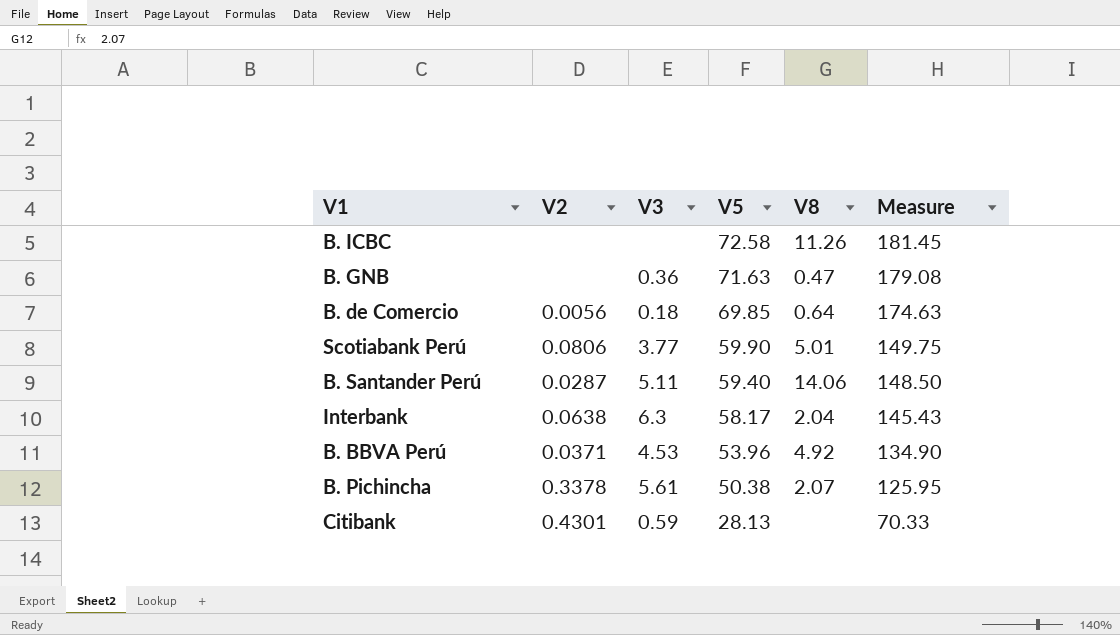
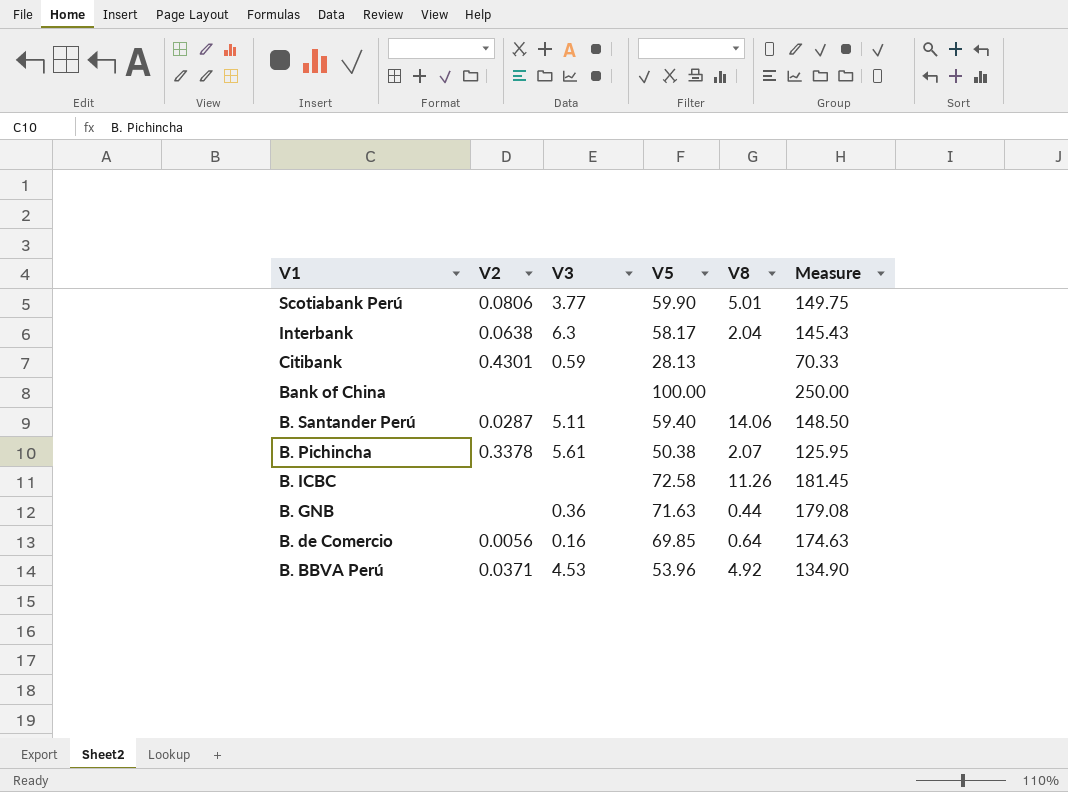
row order: V5 descending -> V1 descending
row Bank of China: none -> none | none | 100.00 | none | 250.00
B. GNB | V8: 0.47 -> 0.44
B. de Comercio | V3: 0.18 -> 0.16

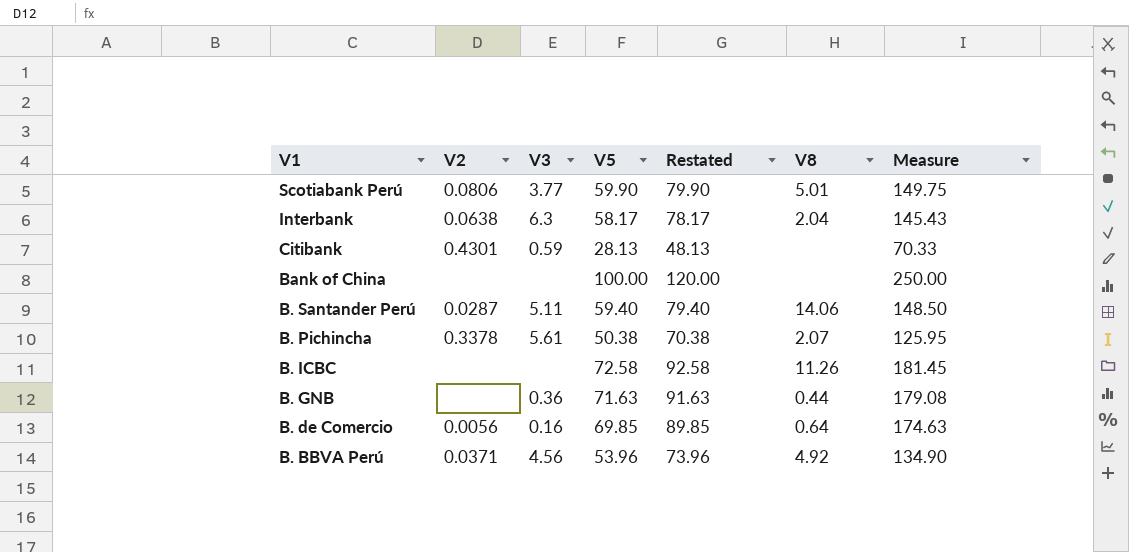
column Restated | formula: none -> [V5] + 20
B. BBVA Perú | V3: 4.53 -> 4.56

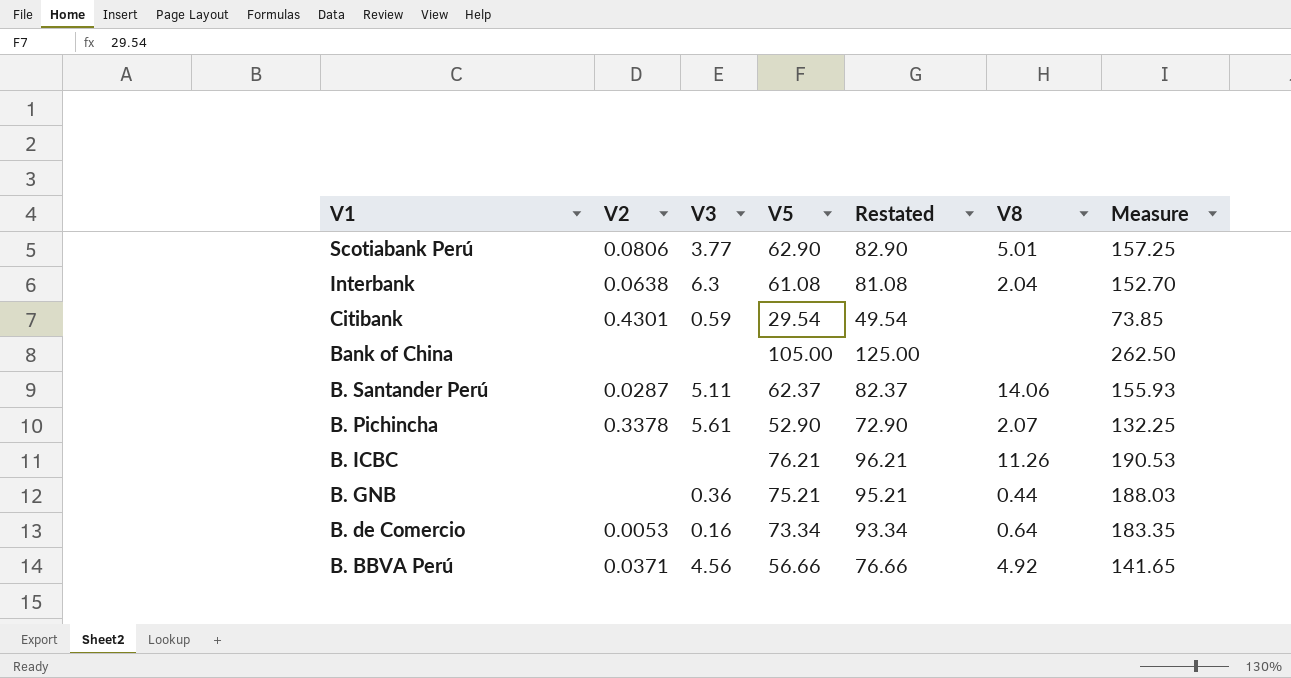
Scotiabank Perú | V5: 59.90 -> 62.90
Scotiabank Perú | Restated: 79.90 -> 82.90
Scotiabank Perú | Measure: 149.75 -> 157.25
Interbank | V5: 58.17 -> 61.08
Interbank | Restated: 78.17 -> 81.08
Interbank | Measure: 145.43 -> 152.70
Citibank | V5: 28.13 -> 29.54
Citibank | Restated: 48.13 -> 49.54
Citibank | Measure: 70.33 -> 73.85
Bank of China | V5: 100.00 -> 105.00
Bank of China | Restated: 120.00 -> 125.00
Bank of China | Measure: 250.00 -> 262.50
B. Santander Perú | V5: 59.40 -> 62.37
B. Santander Perú | Restated: 79.40 -> 82.37
B. Santander Perú | Measure: 148.50 -> 155.93
B. Pichincha | V5: 50.38 -> 52.90
B. Pichincha | Restated: 70.38 -> 72.90
B. Pichincha | Measure: 125.95 -> 132.25
B. ICBC | V5: 72.58 -> 76.21
B. ICBC | Restated: 92.58 -> 96.21
B. ICBC | Measure: 181.45 -> 190.53
B. GNB | V5: 71.63 -> 75.21
B. GNB | Restated: 91.63 -> 95.21
B. GNB | Measure: 179.08 -> 188.03
B. de Comercio | V2: 0.0056 -> 0.0053
B. de Comercio | V5: 69.85 -> 73.34
B. de Comercio | Restated: 89.85 -> 93.34
B. de Comercio | Measure: 174.63 -> 183.35
B. BBVA Perú | V5: 53.96 -> 56.66
B. BBVA Perú | Restated: 73.96 -> 76.66
B. BBVA Perú | Measure: 134.90 -> 141.65

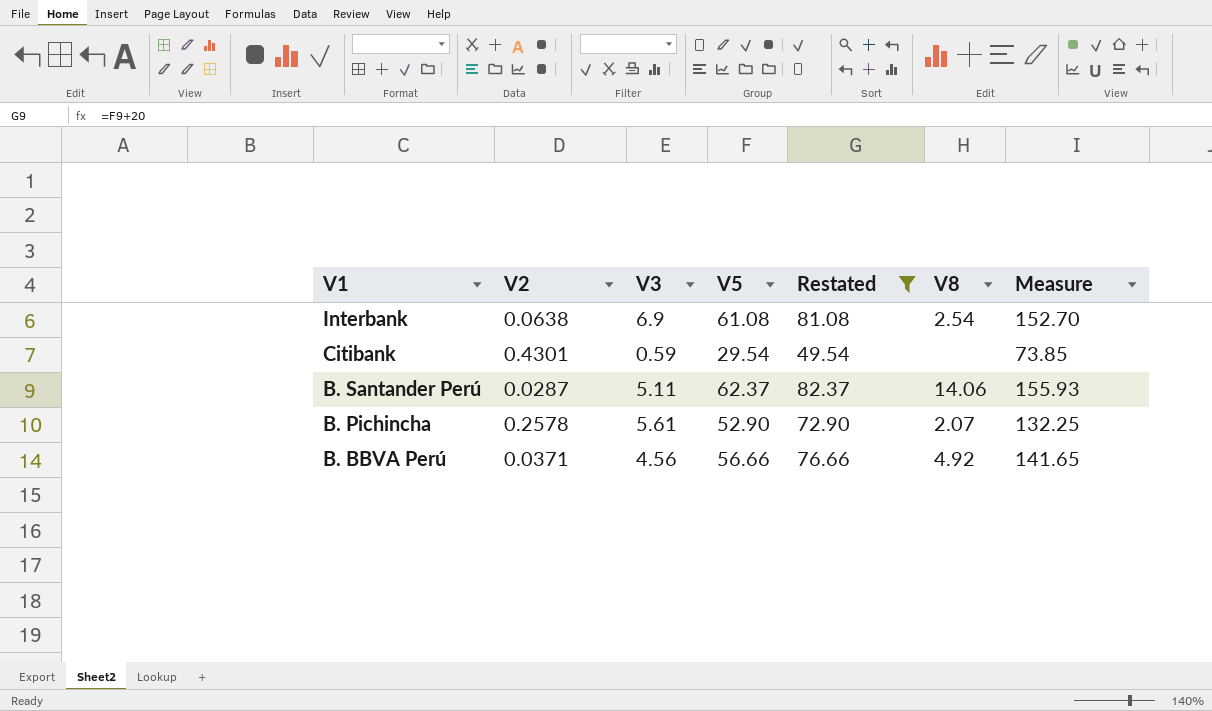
filter: none -> Restated <= 82.37
Interbank | V3: 6.3 -> 6.9
Interbank | V8: 2.04 -> 2.54
B. Pichincha | V2: 0.3378 -> 0.2578

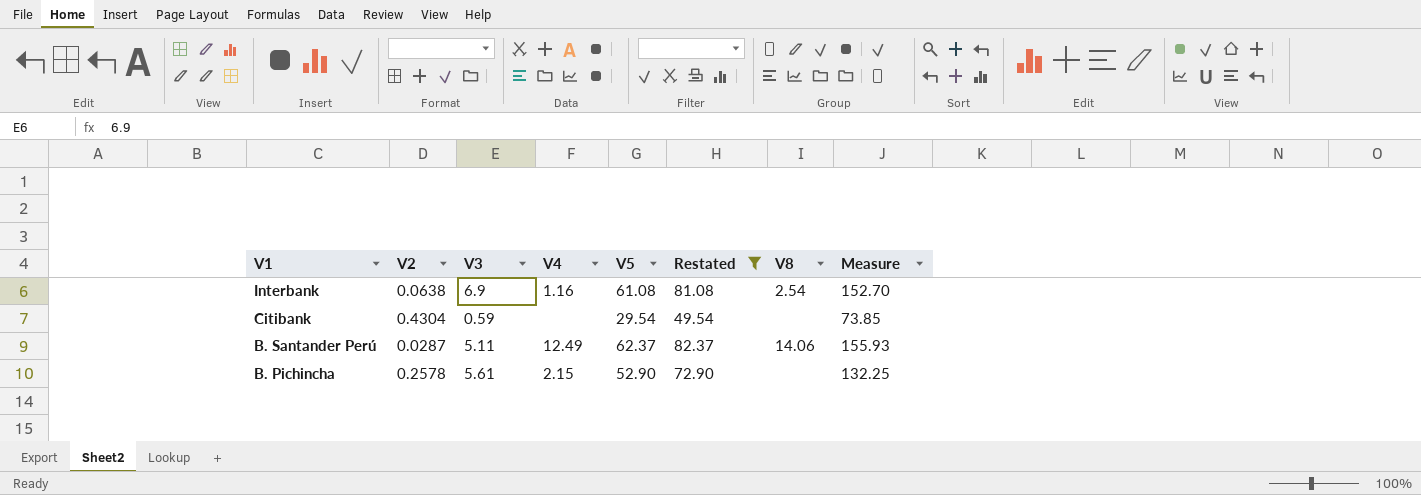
column V4 | position: none -> 4
row B. BBVA Perú: 0.0371 | 4.56 | 56.66 | 76.66 | 4.92 | 141.65 -> none
Citibank | V2: 0.4301 -> 0.4304
B. Pichincha | V8: 2.07 -> none

